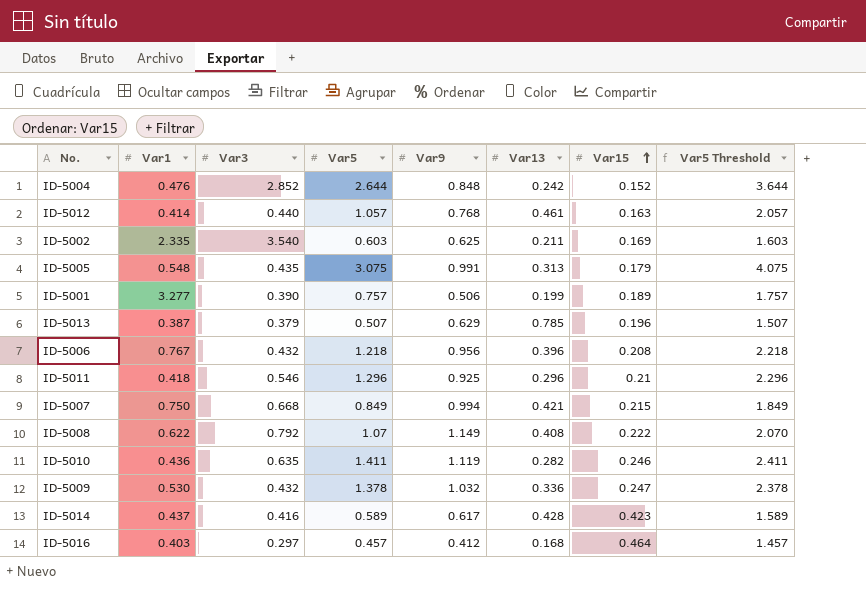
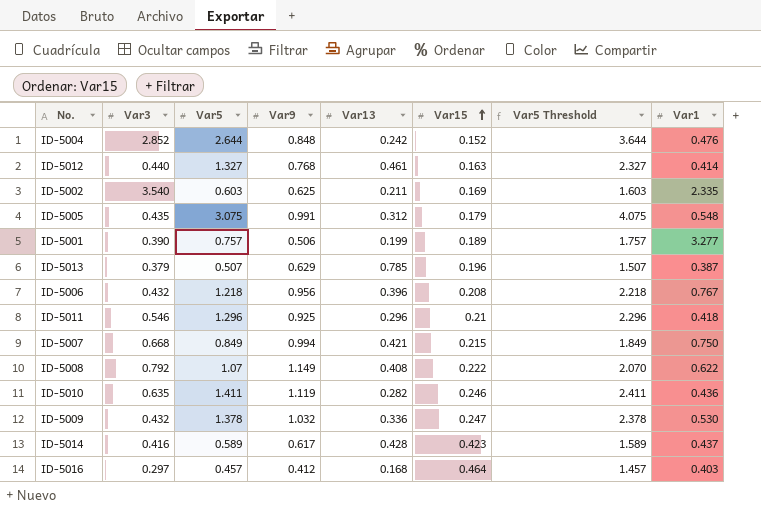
column Var1 | position: 2 -> 8
ID-5012 | Var5: 1.057 -> 1.327
ID-5012 | Var5 Threshold: 2.057 -> 2.327
ID-5005 | Var13: 0.313 -> 0.312

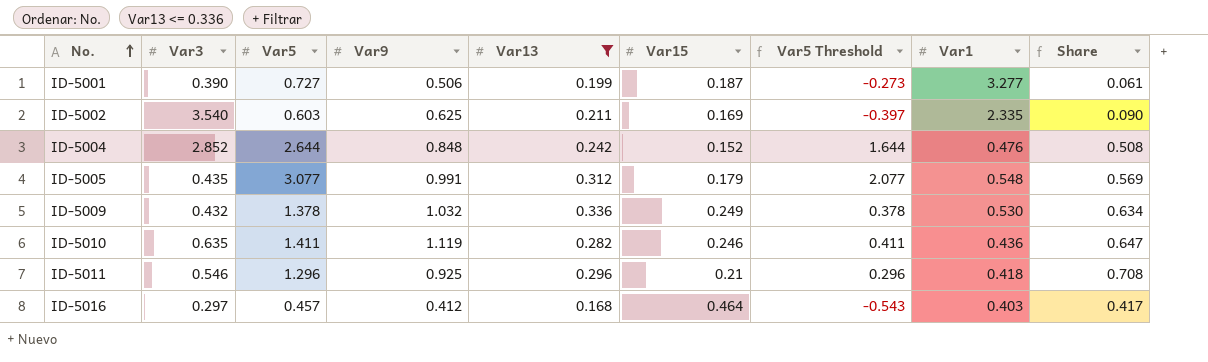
filter: none -> Var13 <= 0.336
row order: Var15 ascending -> No. ascending
column Var5 Threshold | formula: [Var5] + 1 -> [Var5] - 1
column Share | formula: none -> [Var13] / [Var1]
ID-5001 | Var5: 0.757 -> 0.727
ID-5001 | Var15: 0.189 -> 0.187
ID-5005 | Var5: 3.075 -> 3.077
ID-5009 | Var15: 0.247 -> 0.249

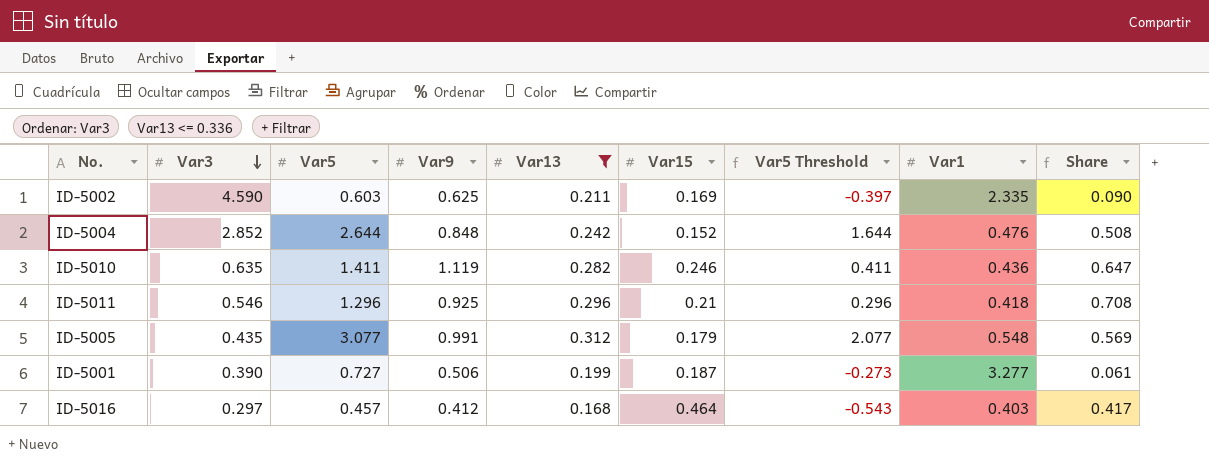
row order: No. ascending -> Var3 descending
row ID-5009: 0.432 | 1.378 | 1.032 | 0.336 | 0.249 | 0.378 | 0.530 | 0.634 -> none
ID-5002 | Var3: 3.540 -> 4.590

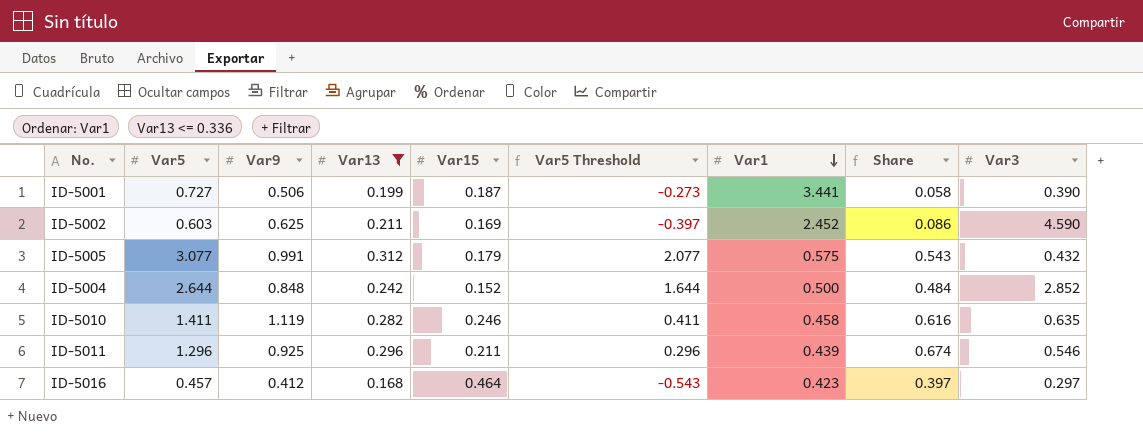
row order: Var3 descending -> Var1 descending
column Var3 | position: 2 -> 9
ID-5001 | Var1: 3.277 -> 3.441
ID-5001 | Share: 0.061 -> 0.058
ID-5002 | Var1: 2.335 -> 2.452
ID-5002 | Share: 0.090 -> 0.086
ID-5005 | Var1: 0.548 -> 0.575
ID-5005 | Share: 0.569 -> 0.543
ID-5005 | Var3: 0.435 -> 0.432
ID-5004 | Var1: 0.476 -> 0.500
ID-5004 | Share: 0.508 -> 0.484
ID-5010 | Var1: 0.436 -> 0.458
ID-5010 | Share: 0.647 -> 0.616
ID-5011 | Var15: 0.21 -> 0.211
ID-5011 | Var1: 0.418 -> 0.439
ID-5011 | Share: 0.708 -> 0.674
ID-5016 | Var1: 0.403 -> 0.423
ID-5016 | Share: 0.417 -> 0.397

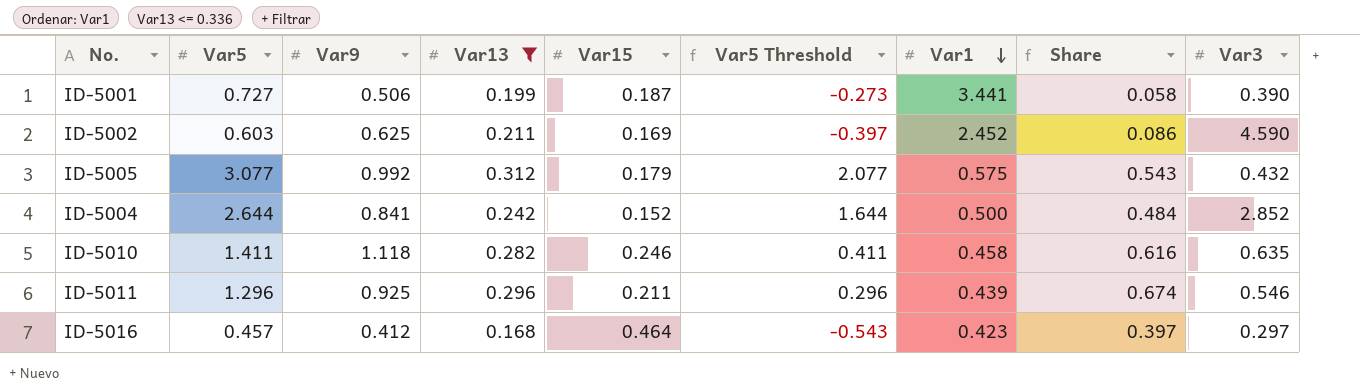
ID-5005 | Var9: 0.991 -> 0.992
ID-5004 | Var9: 0.848 -> 0.841
ID-5010 | Var9: 1.119 -> 1.118

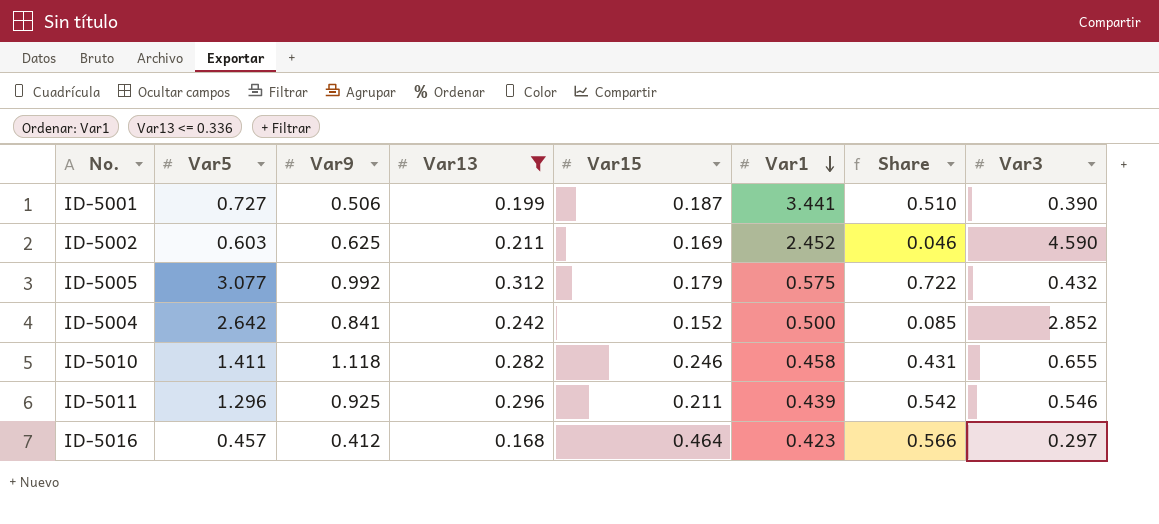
column Var5 Threshold | formula: [Var5] - 1 -> none
column Share | formula: [Var13] / [Var1] -> [Var13] / [Var3]
ID-5004 | Var5: 2.644 -> 2.642
ID-5010 | Var3: 0.635 -> 0.655

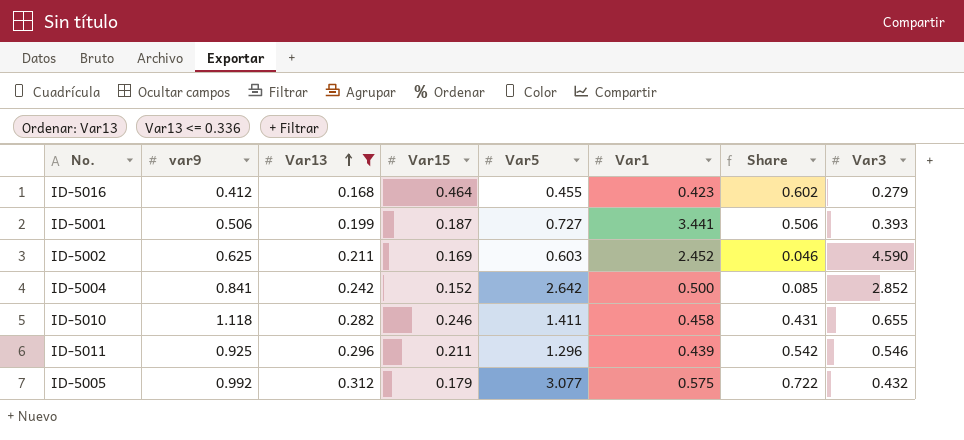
row order: Var1 descending -> Var13 ascending
column name: Var9 -> var9
column Var5 | position: 2 -> 5
ID-5016 | Var5: 0.457 -> 0.455
ID-5016 | Share: 0.566 -> 0.602
ID-5016 | Var3: 0.297 -> 0.279
ID-5001 | Share: 0.510 -> 0.506
ID-5001 | Var3: 0.390 -> 0.393

